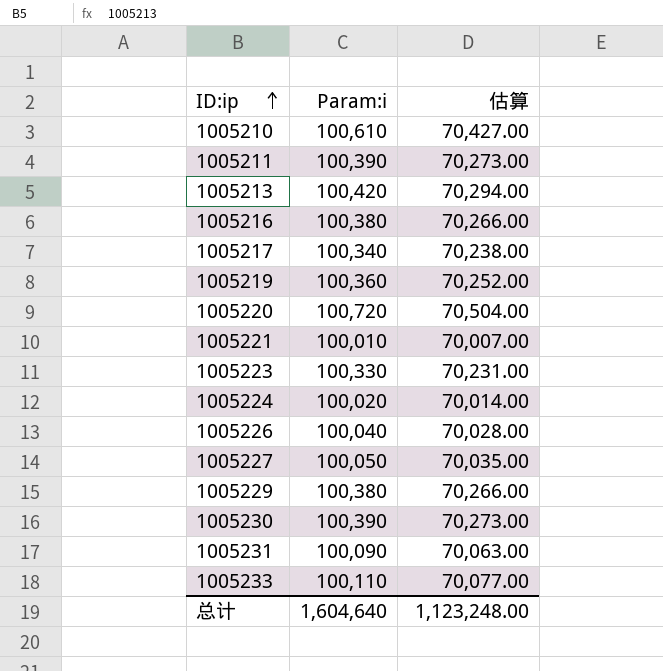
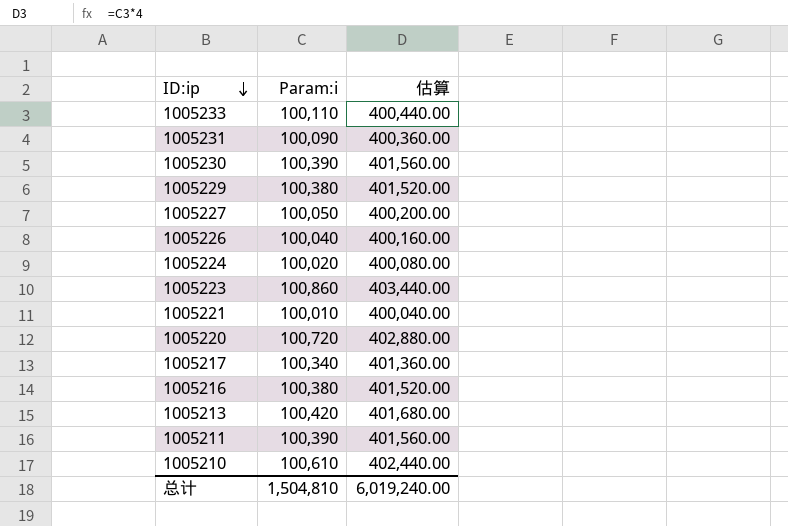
row order: ID:ip ascending -> ID:ip descending
column 估算 | formula: [Param:i] * 0.7 -> [Param:i] * 4
row 1005219: 100,360 | 70,252.00 -> none
1005223 | Param:i: 100,330 -> 100,860
总计 | Param:i: 1,604,640 -> 1,504,810
总计 | 估算: 1,123,248.00 -> 6,019,240.00

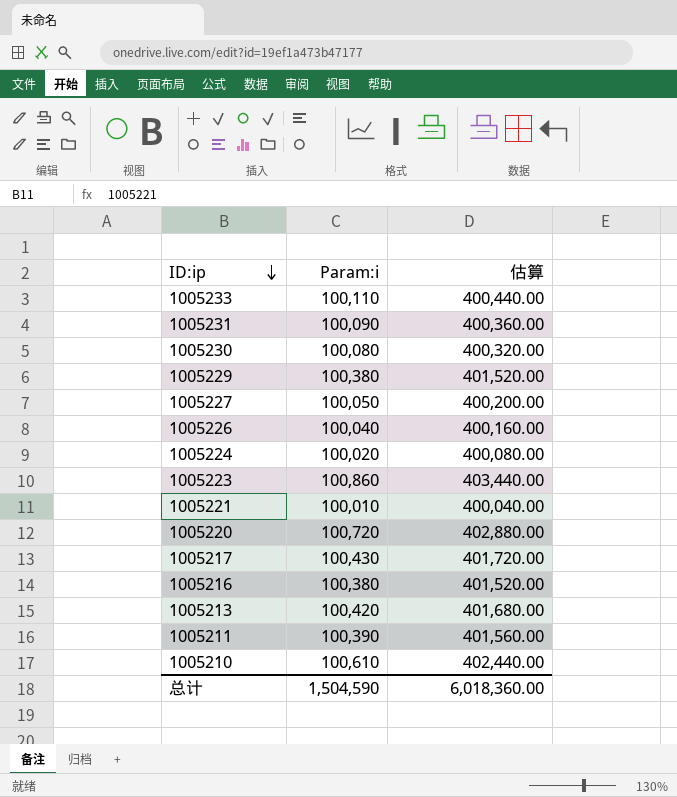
1005230 | Param:i: 100,390 -> 100,080
1005230 | 估算: 401,560.00 -> 400,320.00
1005217 | Param:i: 100,340 -> 100,430
1005217 | 估算: 401,360.00 -> 401,720.00
总计 | Param:i: 1,504,810 -> 1,504,590
总计 | 估算: 6,019,240.00 -> 6,018,360.00

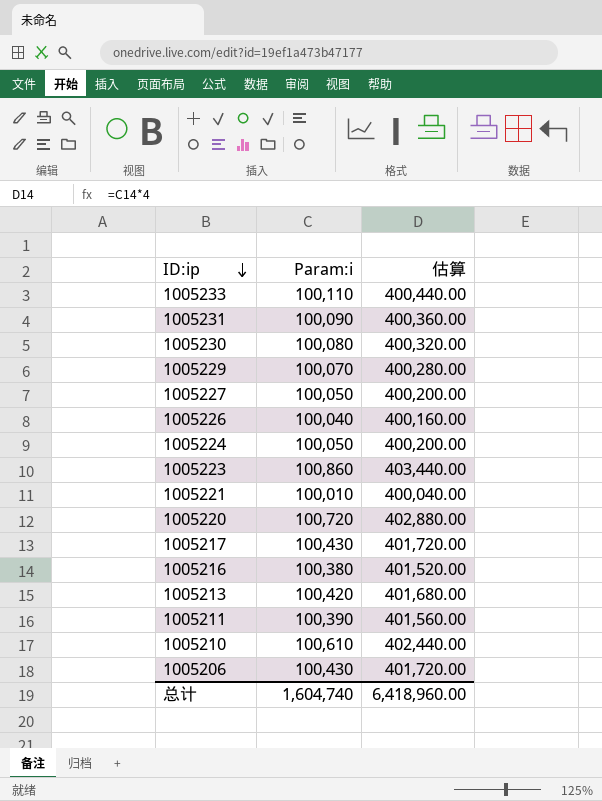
1005229 | Param:i: 100,380 -> 100,070
1005229 | 估算: 401,520.00 -> 400,280.00
1005224 | Param:i: 100,020 -> 100,050
1005224 | 估算: 400,080.00 -> 400,200.00
row 1005206: none -> 100,430 | 401,720.00
总计 | Param:i: 1,504,590 -> 1,604,740
总计 | 估算: 6,018,360.00 -> 6,418,960.00

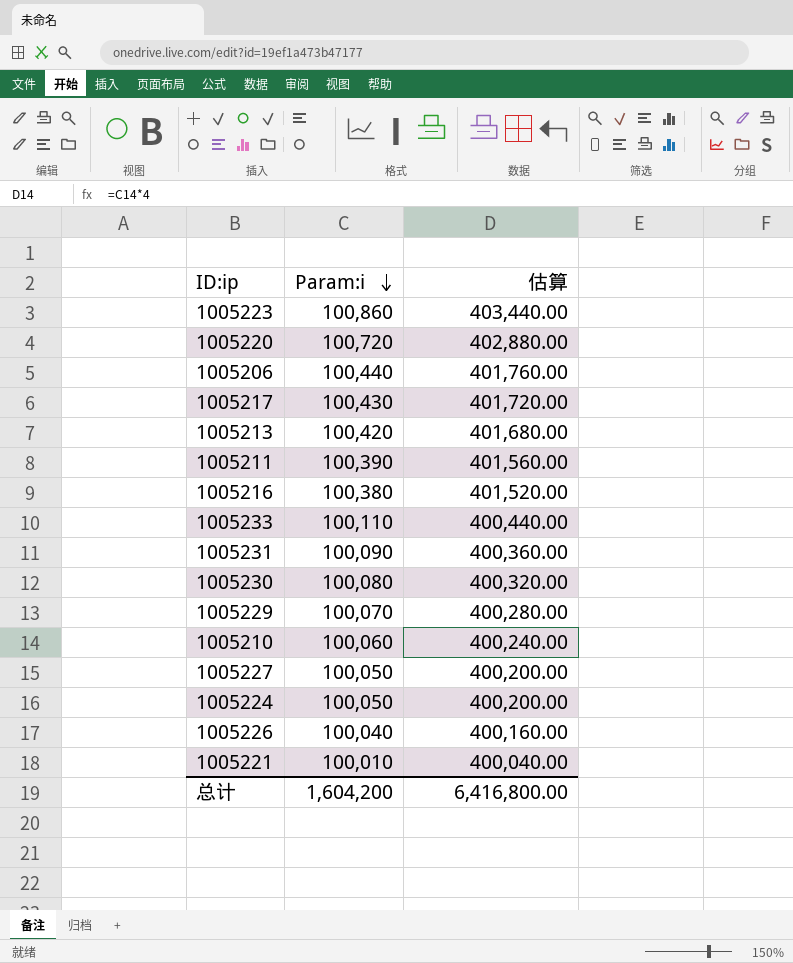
row order: ID:ip descending -> Param:i descending
1005206 | Param:i: 100,430 -> 100,440
1005206 | 估算: 401,720.00 -> 401,760.00
1005210 | Param:i: 100,610 -> 100,060
1005210 | 估算: 402,440.00 -> 400,240.00
总计 | Param:i: 1,604,740 -> 1,604,200
总计 | 估算: 6,418,960.00 -> 6,416,800.00

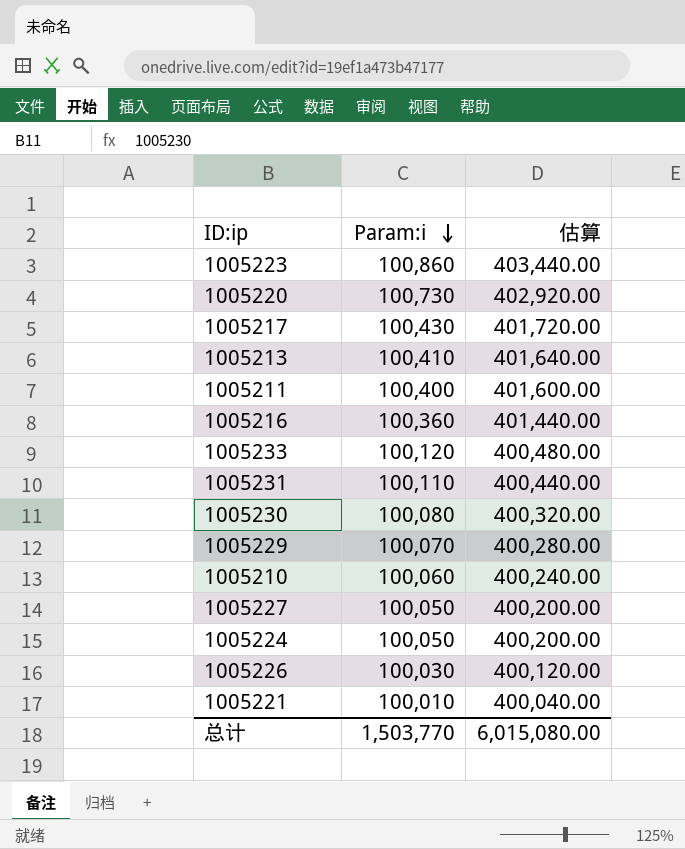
row 1005206: 100,440 | 401,760.00 -> none
1005220 | Param:i: 100,720 -> 100,730
1005220 | 估算: 402,880.00 -> 402,920.00
1005213 | Param:i: 100,420 -> 100,410
1005213 | 估算: 401,680.00 -> 401,640.00
1005211 | Param:i: 100,390 -> 100,400
1005211 | 估算: 401,560.00 -> 401,600.00
1005216 | Param:i: 100,380 -> 100,360
1005216 | 估算: 401,520.00 -> 401,440.00
1005233 | Param:i: 100,110 -> 100,120
1005233 | 估算: 400,440.00 -> 400,480.00
1005231 | Param:i: 100,090 -> 100,110
1005231 | 估算: 400,360.00 -> 400,440.00
1005226 | Param:i: 100,040 -> 100,030
1005226 | 估算: 400,160.00 -> 400,120.00
总计 | Param:i: 1,604,200 -> 1,503,770
总计 | 估算: 6,416,800.00 -> 6,015,080.00

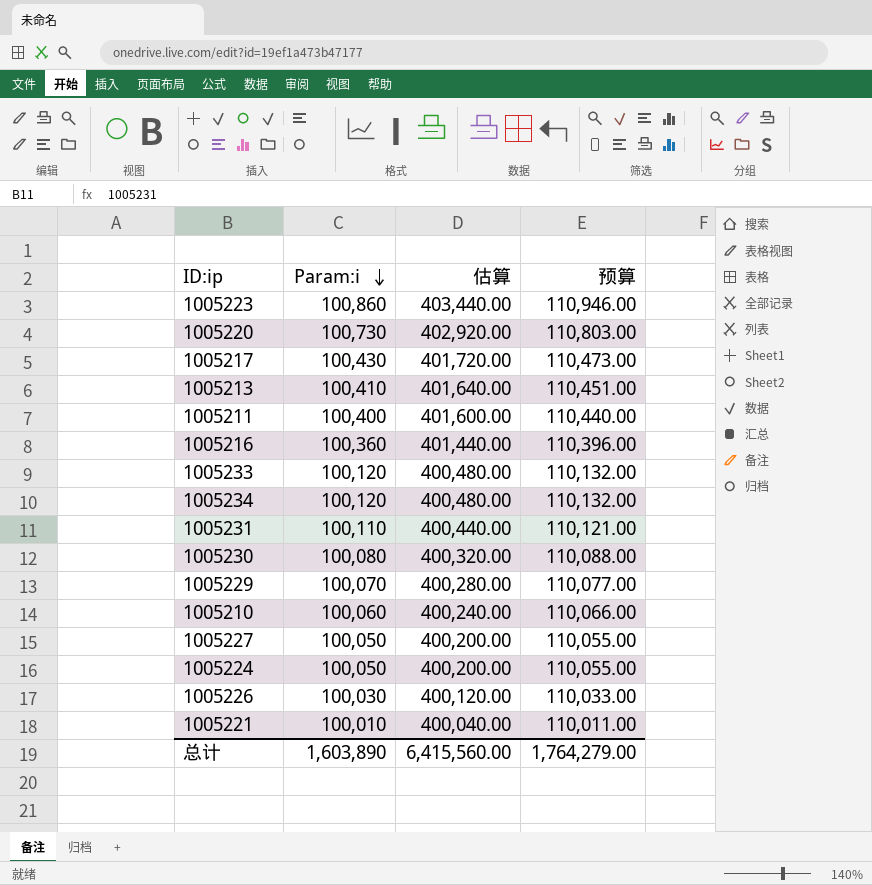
column 预算 | formula: none -> [Param:i] * 1.1
row 1005234: none -> 100,120 | 400,480.00 | 110,132.00
总计 | Param:i: 1,503,770 -> 1,603,890
总计 | 估算: 6,015,080.00 -> 6,415,560.00

